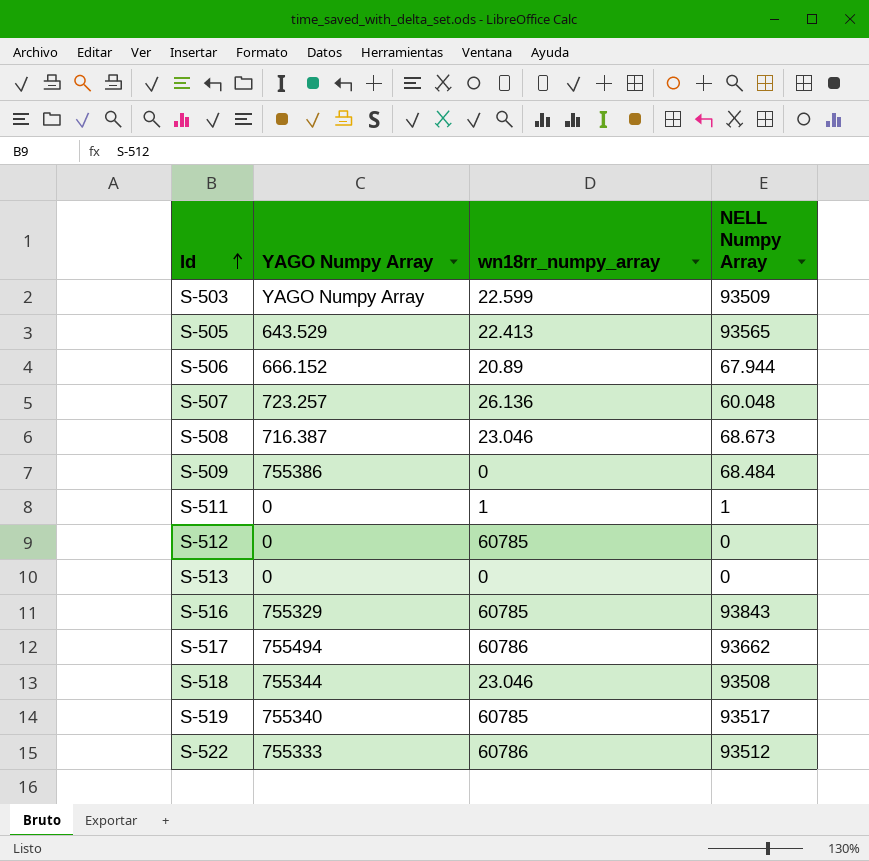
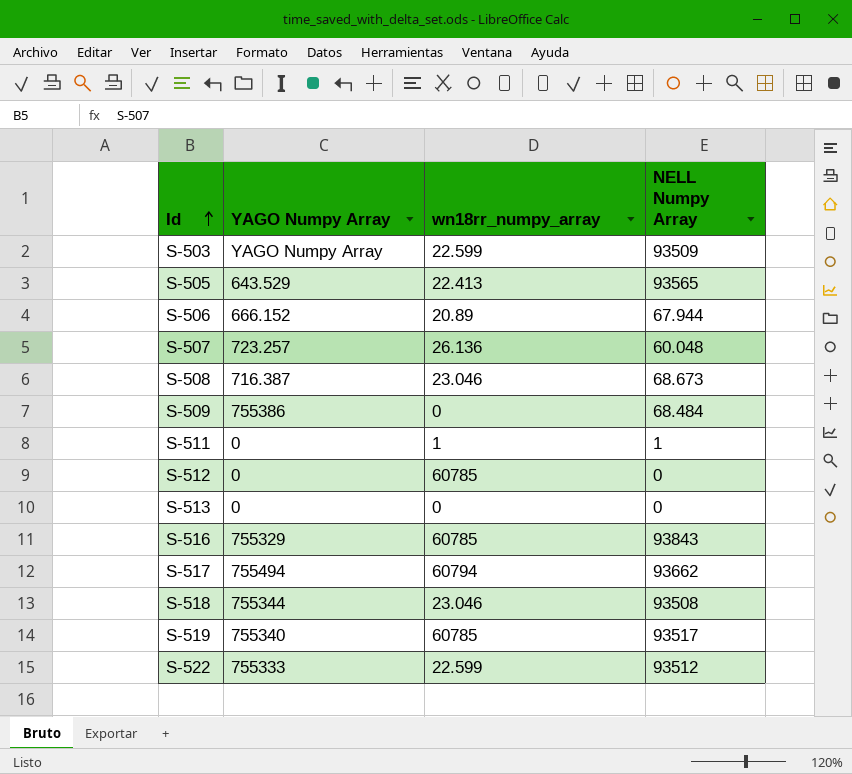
S-517 | wn18rr_numpy_array: 60786 -> 60794
S-522 | wn18rr_numpy_array: 60786 -> 22.599

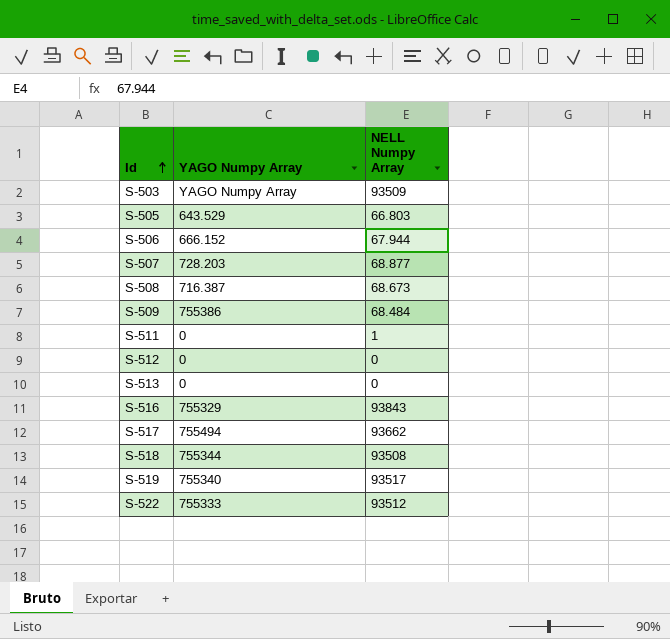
column wn18rr_numpy_array | position: 3 -> none
S-505 | NELL Numpy Array: 93565 -> 66.803
S-507 | YAGO Numpy Array: 723.257 -> 728.203
S-507 | NELL Numpy Array: 60.048 -> 68.877

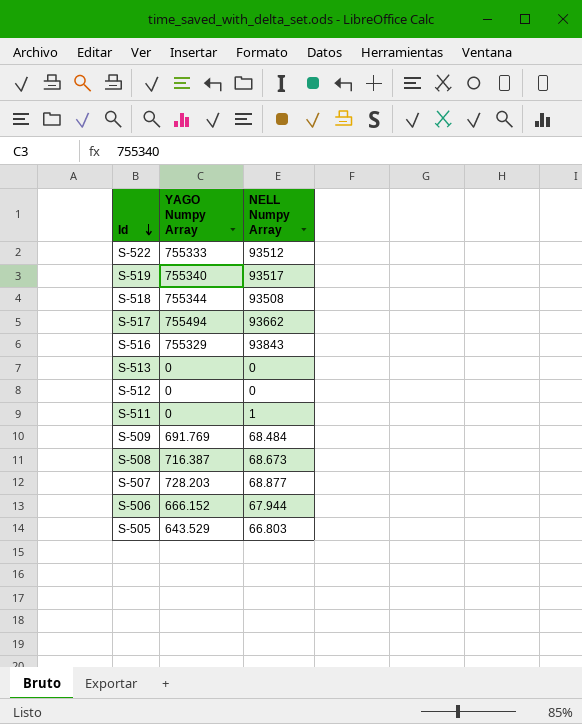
row order: Id ascending -> Id descending
row S-503: YAGO Numpy Array | 93509 -> none
S-509 | YAGO Numpy Array: 755386 -> 691.769

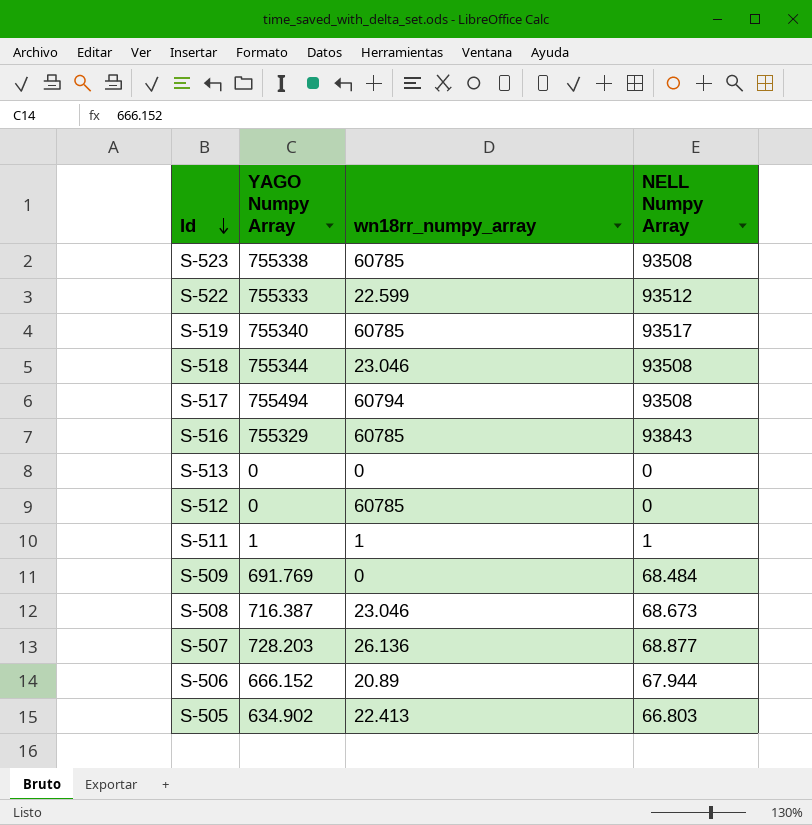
column wn18rr_numpy_array | position: none -> 3
row S-523: none -> 755338 | 60785 | 93508
S-517 | NELL Numpy Array: 93662 -> 93508
S-511 | YAGO Numpy Array: 0 -> 1
S-505 | YAGO Numpy Array: 643.529 -> 634.902

